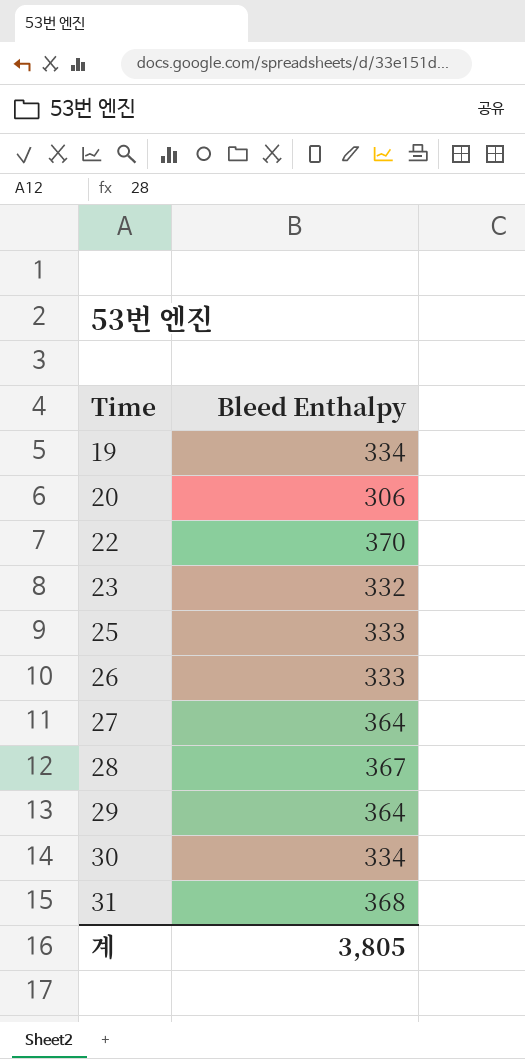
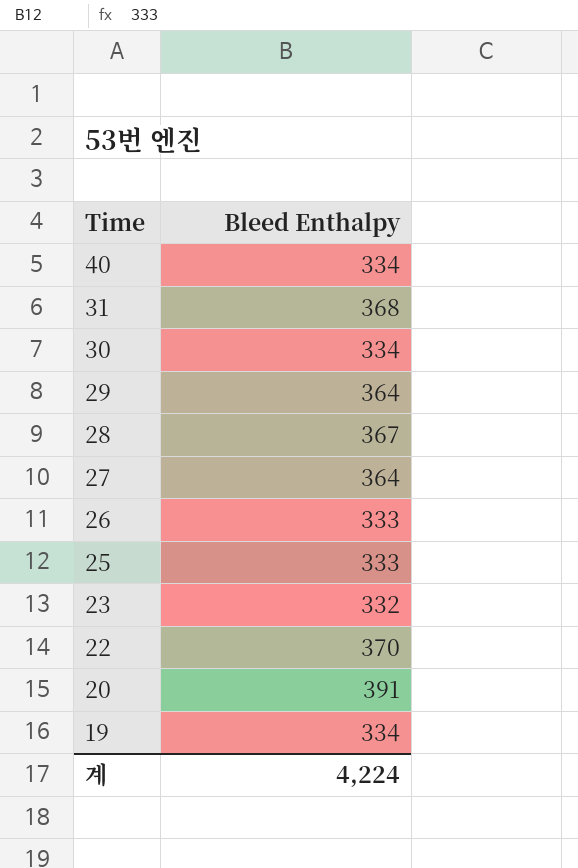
row order: Time ascending -> Time descending
row 40: none -> 334
20 | Bleed Enthalpy: 306 -> 391
계 | Bleed Enthalpy: 3,805 -> 4,224

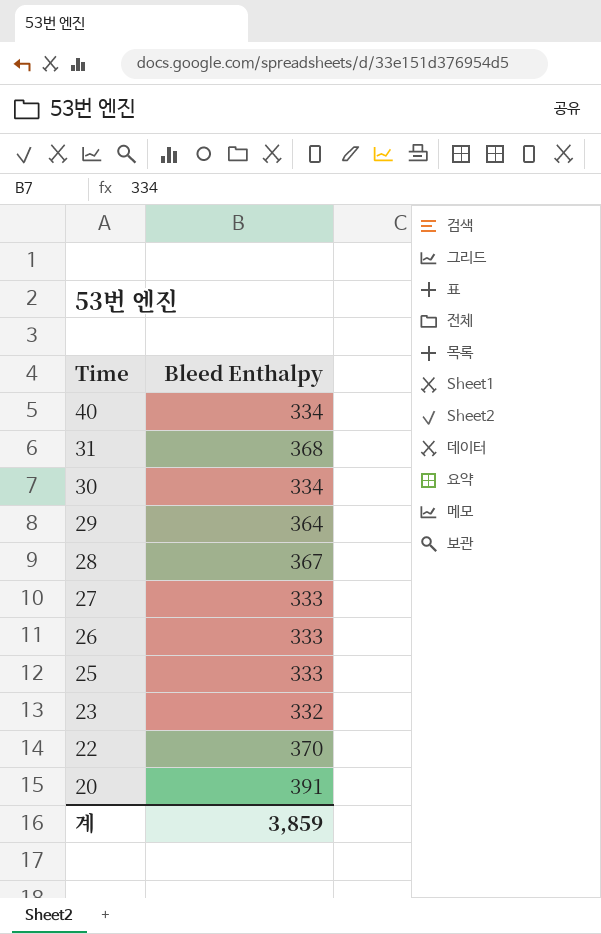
row 19: 334 -> none
27 | Bleed Enthalpy: 364 -> 333
계 | Bleed Enthalpy: 4,224 -> 3,859

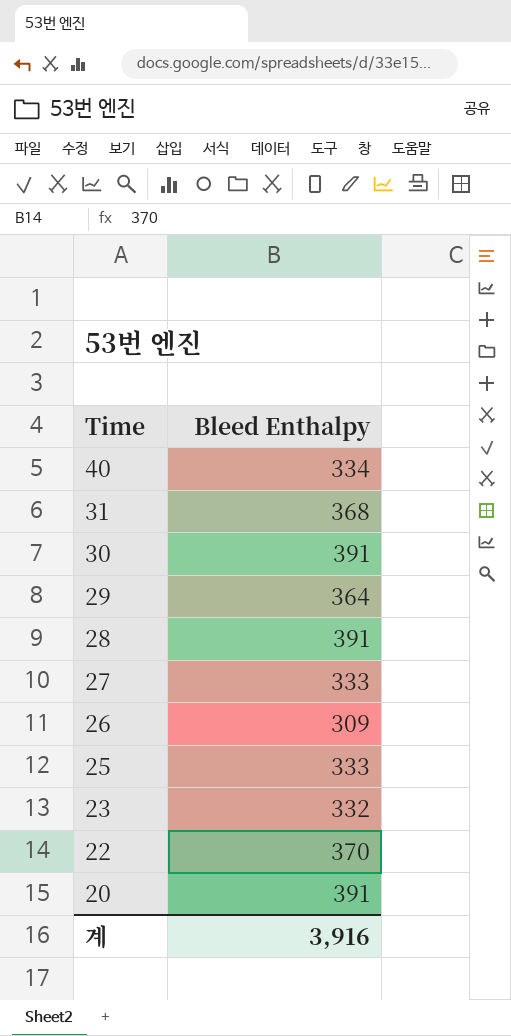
30 | Bleed Enthalpy: 334 -> 391
28 | Bleed Enthalpy: 367 -> 391
26 | Bleed Enthalpy: 333 -> 309
계 | Bleed Enthalpy: 3,859 -> 3,916

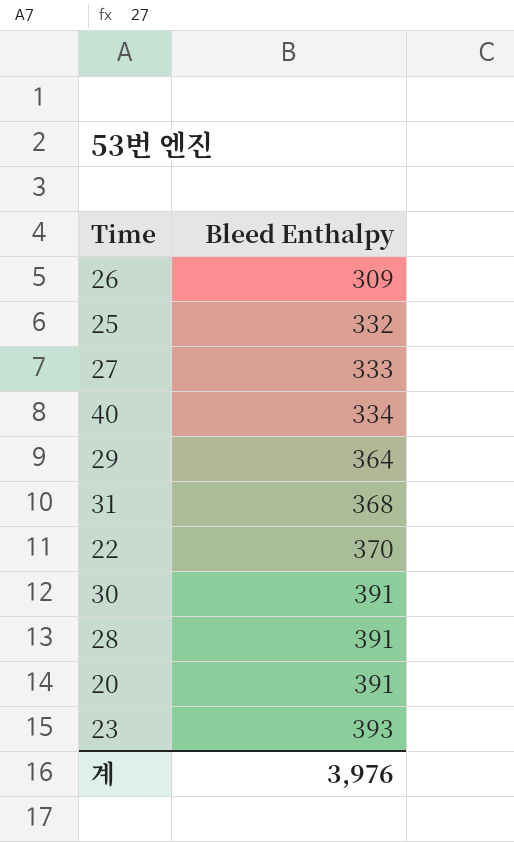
row order: Time descending -> Bleed Enthalpy ascending
25 | Bleed Enthalpy: 333 -> 332
23 | Bleed Enthalpy: 332 -> 393
계 | Bleed Enthalpy: 3,916 -> 3,976

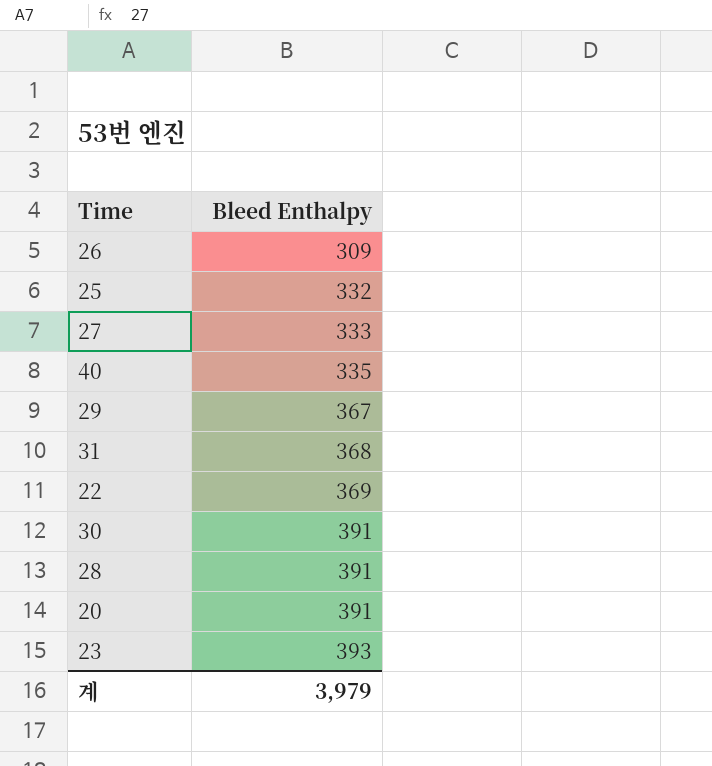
40 | Bleed Enthalpy: 334 -> 335
29 | Bleed Enthalpy: 364 -> 367
22 | Bleed Enthalpy: 370 -> 369
계 | Bleed Enthalpy: 3,976 -> 3,979

